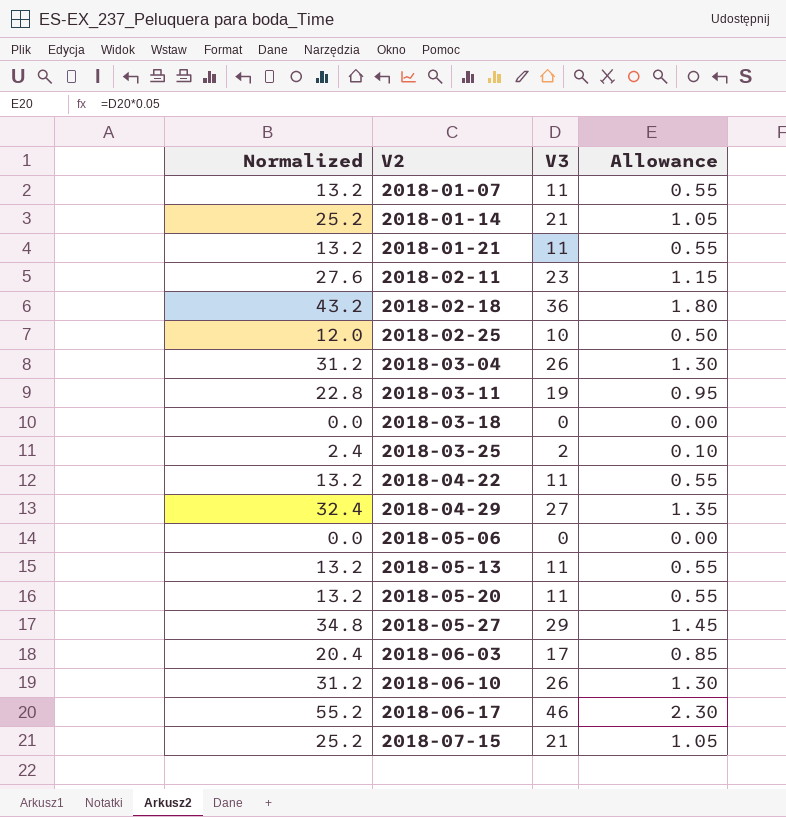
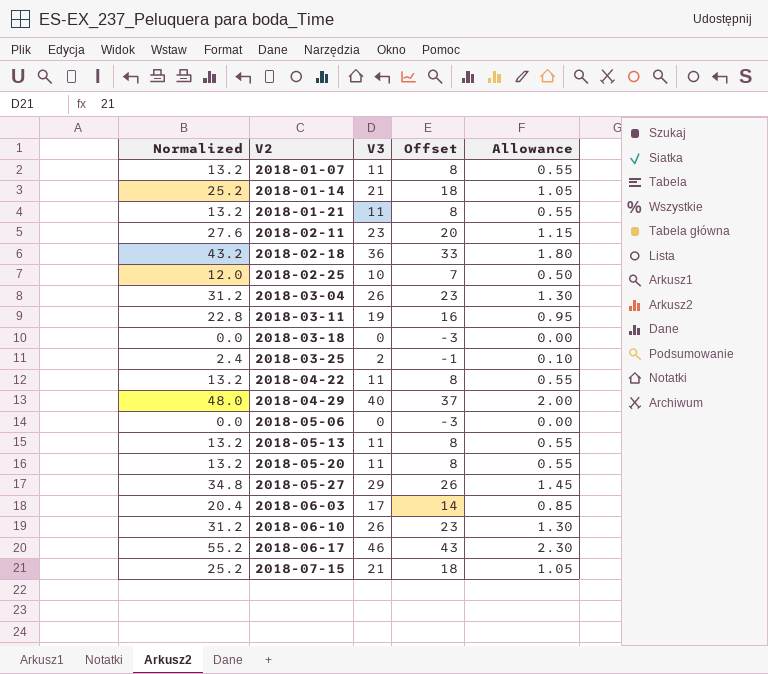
column Offset | formula: none -> [V3] - 3
2018-04-29 | Normalized: 32.4 -> 48.0
2018-04-29 | V3: 27 -> 40
2018-04-29 | Allowance: 1.35 -> 2.00

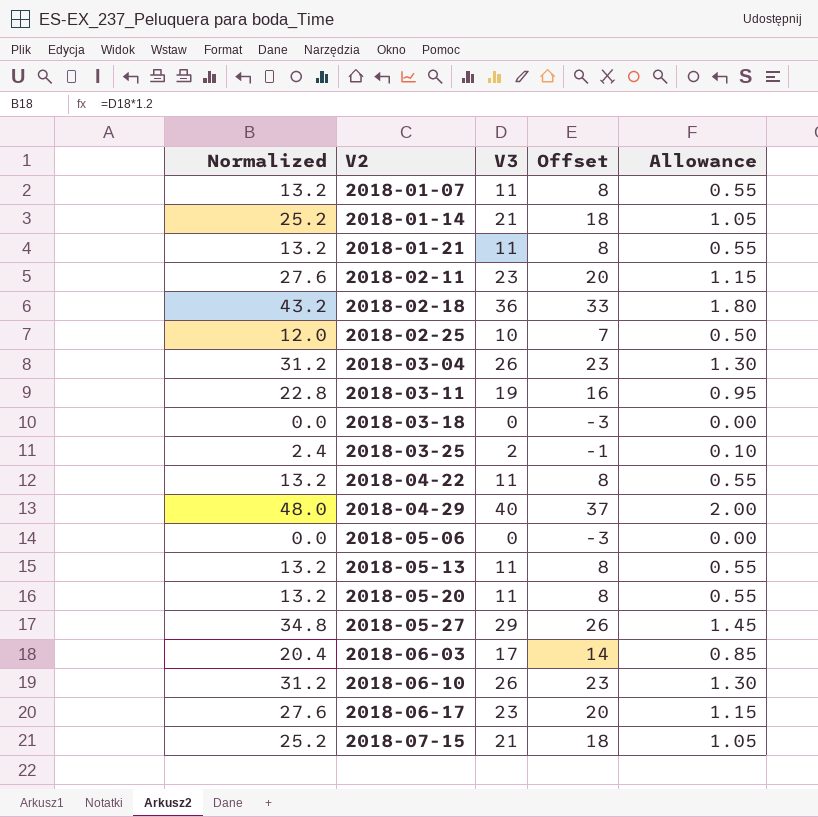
2018-06-17 | Normalized: 55.2 -> 27.6
2018-06-17 | V3: 46 -> 23
2018-06-17 | Offset: 43 -> 20
2018-06-17 | Allowance: 2.30 -> 1.15

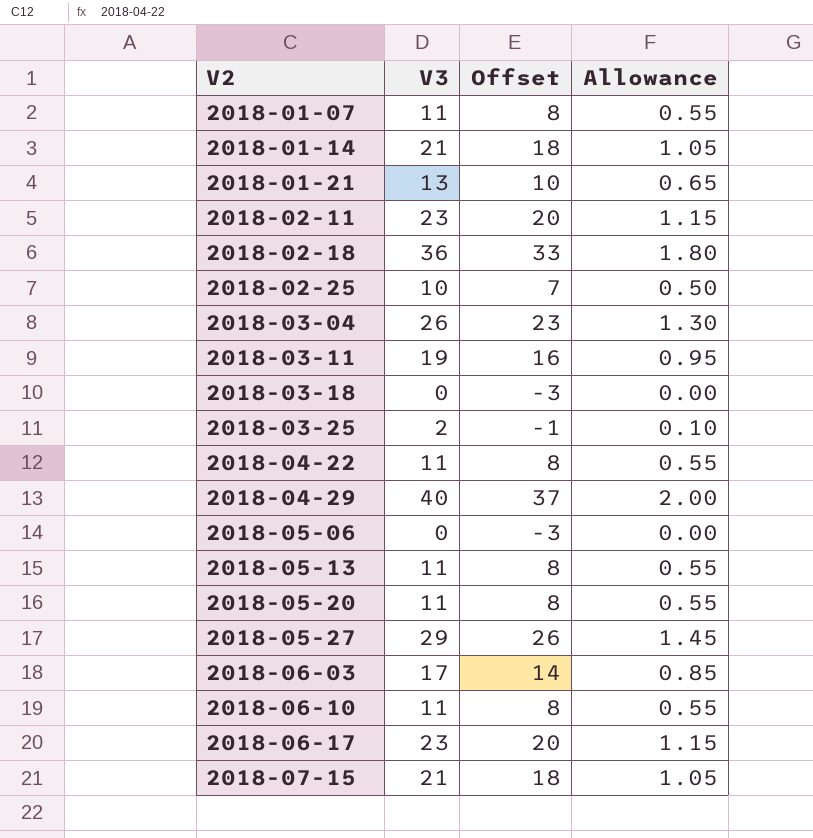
column Normalized | formula: [V3] * 1.2 -> none
2018-01-21 | V3: 11 -> 13
2018-01-21 | Offset: 8 -> 10
2018-01-21 | Allowance: 0.55 -> 0.65
2018-06-10 | V3: 26 -> 11
2018-06-10 | Offset: 23 -> 8
2018-06-10 | Allowance: 1.30 -> 0.55

